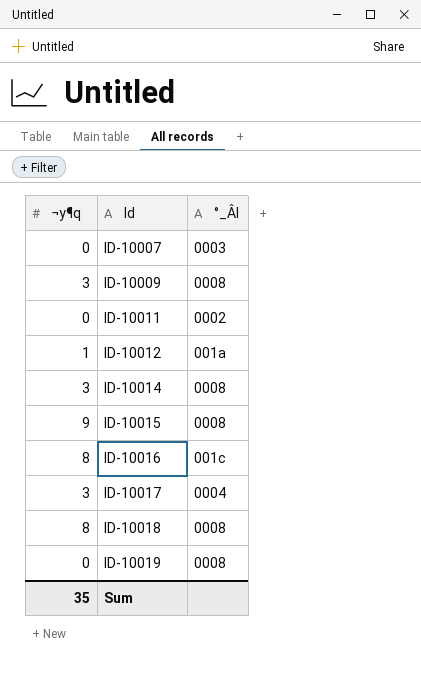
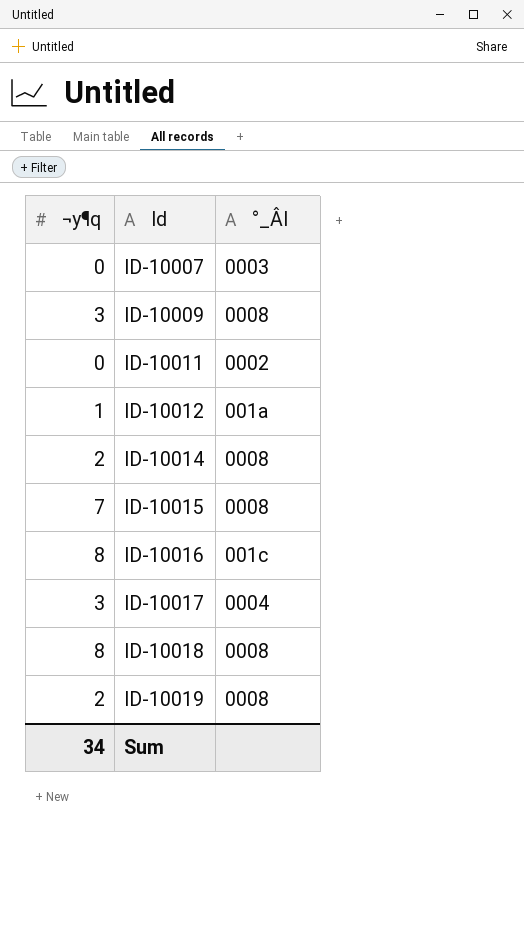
ID-10014 | ¬y¶q: 3 -> 2
ID-10015 | ¬y¶q: 9 -> 7
ID-10019 | ¬y¶q: 0 -> 2
Sum | ¬y¶q: 35 -> 34

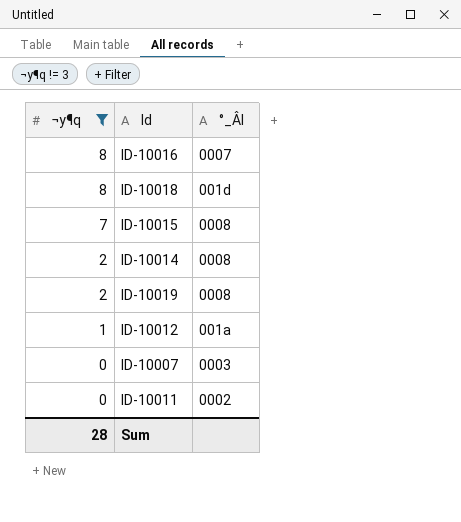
filter: none -> ¬y¶q != 3
row order: Id ascending -> ¬y¶q descending
ID-10016 | °_ÂI: 001c -> 0007
ID-10018 | °_ÂI: 0008 -> 001d
Sum | ¬y¶q: 34 -> 28

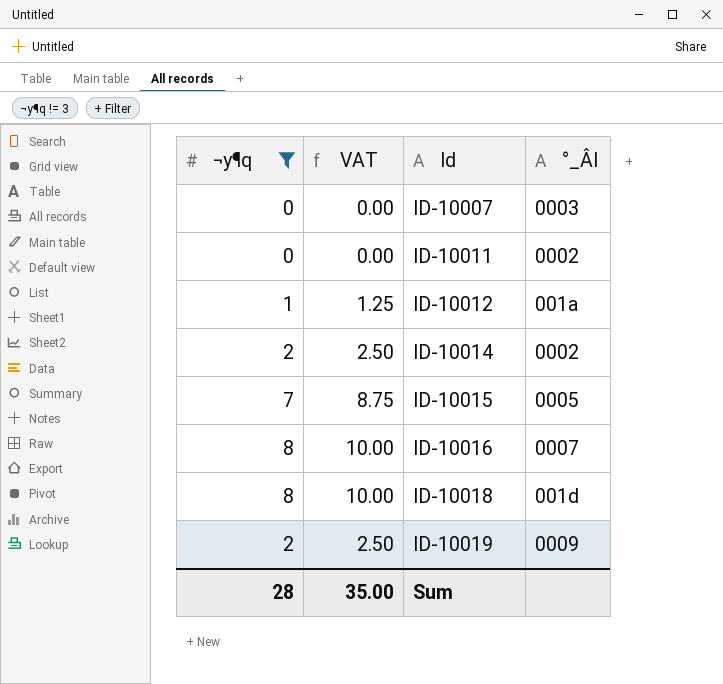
row order: ¬y¶q descending -> Id ascending
column VAT | formula: none -> [¬y¶q] * 1.25
ID-10014 | °_ÂI: 0008 -> 0002
ID-10015 | °_ÂI: 0008 -> 0005
ID-10019 | °_ÂI: 0008 -> 0009

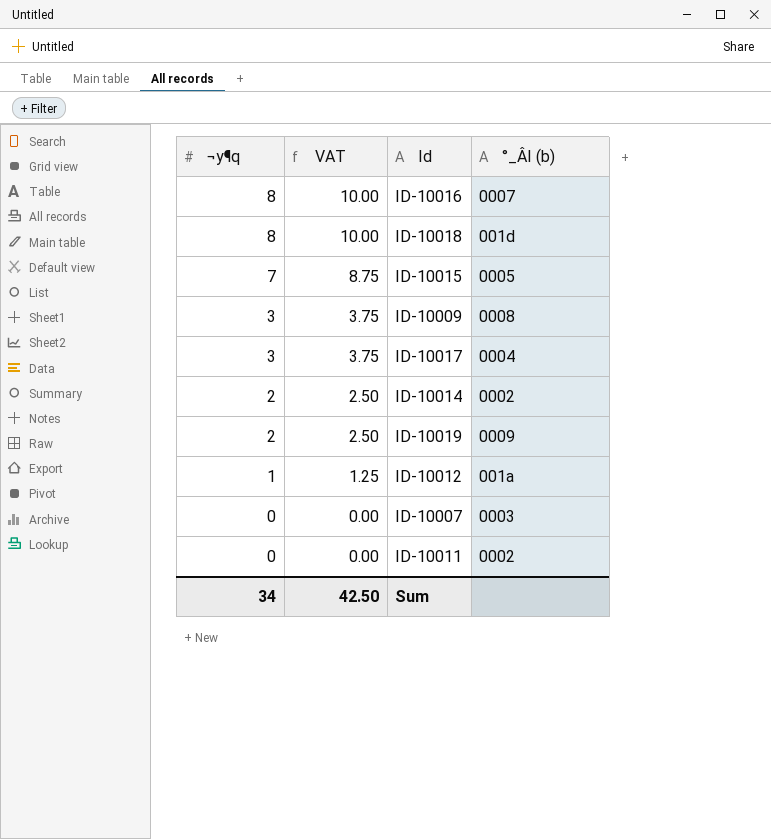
filter: ¬y¶q != 3 -> none
row order: Id ascending -> ¬y¶q descending
column name: °_ÂI -> °_ÂI (b)
Sum | ¬y¶q: 28 -> 34
Sum | VAT: 35.00 -> 42.50

